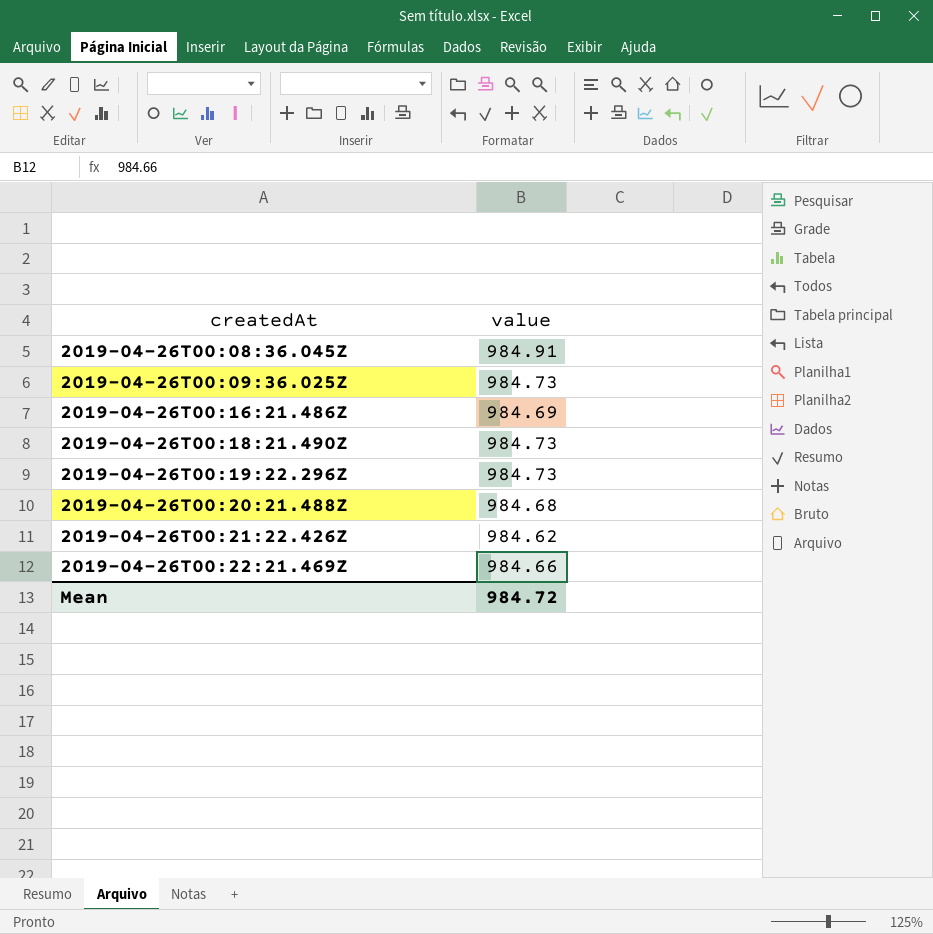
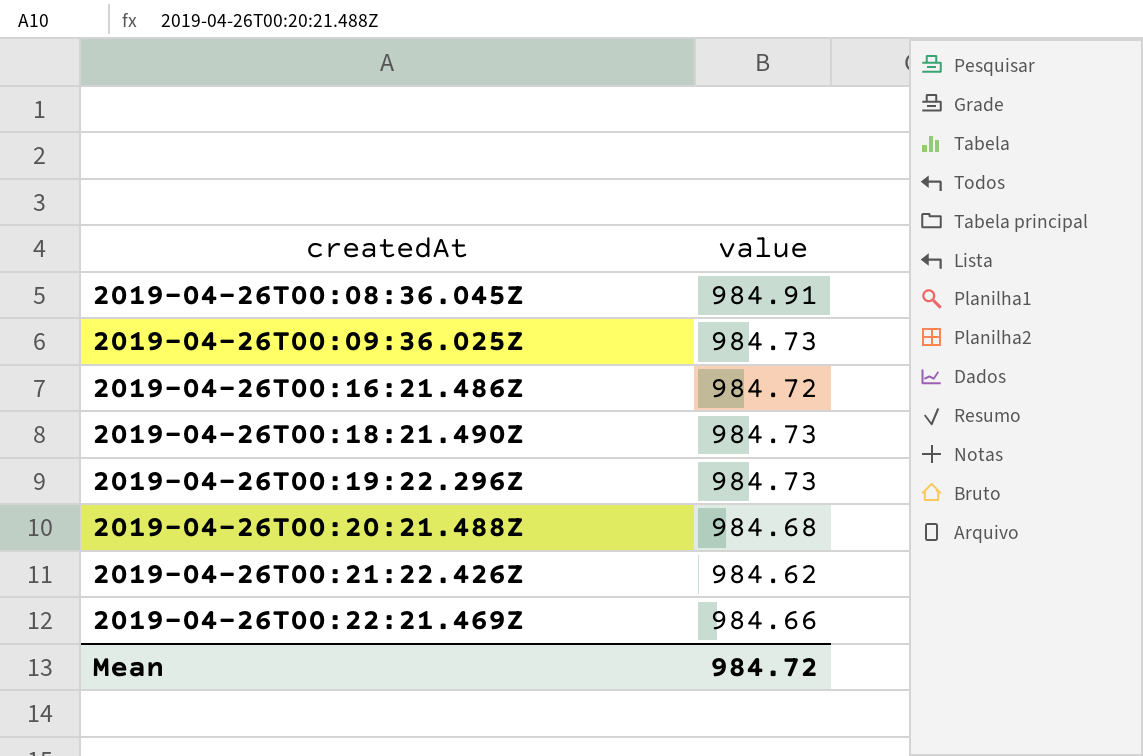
2019-04-26T00:16:21.486Z | value: 984.69 -> 984.72

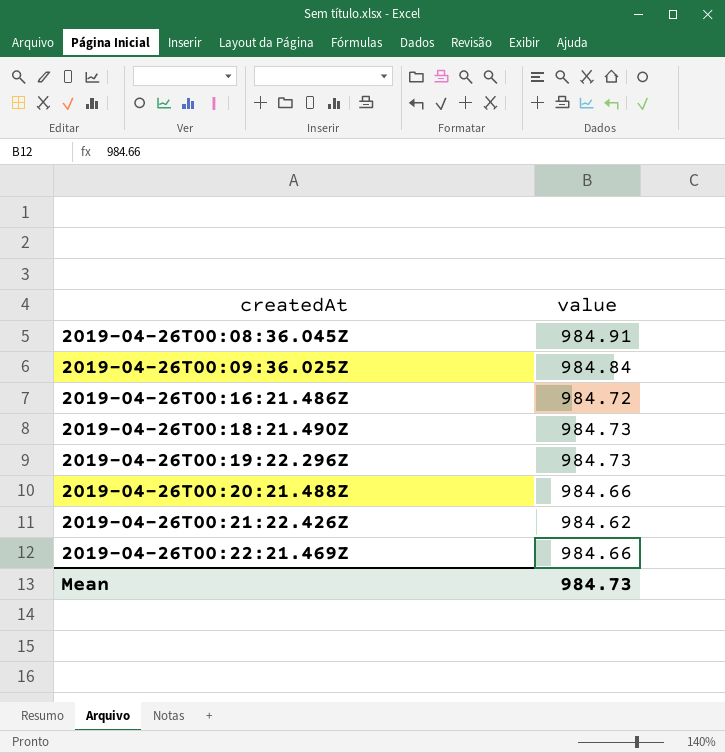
2019-04-26T00:09:36.025Z | value: 984.73 -> 984.84
2019-04-26T00:20:21.488Z | value: 984.68 -> 984.66
Mean | value: 984.72 -> 984.73

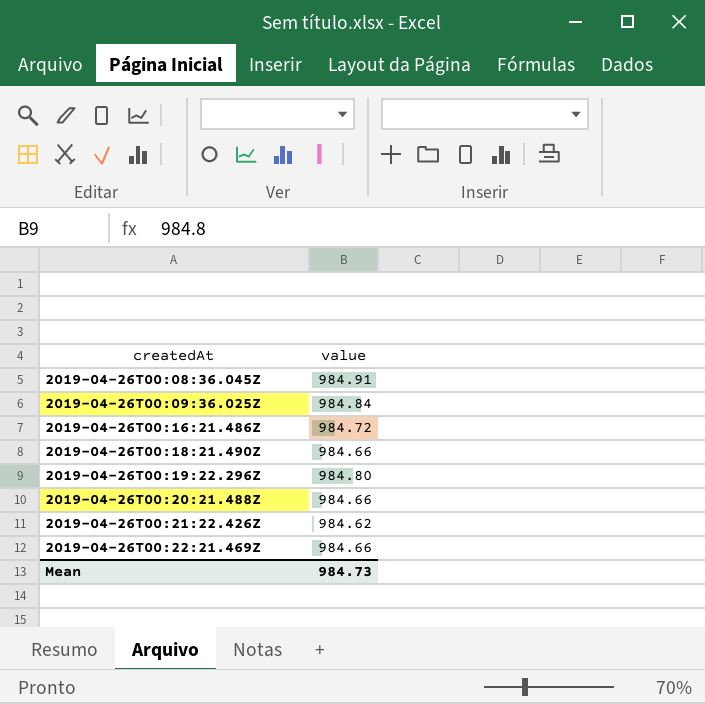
2019-04-26T00:18:21.490Z | value: 984.73 -> 984.66
2019-04-26T00:19:22.296Z | value: 984.73 -> 984.80

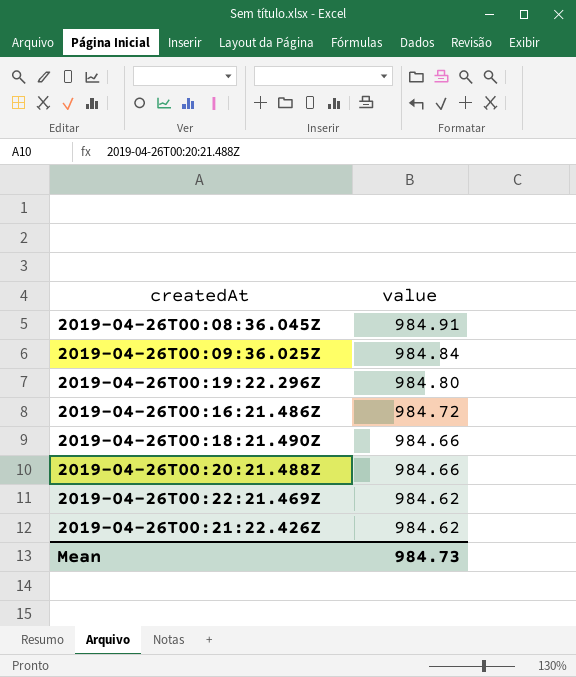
row order: createdAt ascending -> value descending
2019-04-26T00:22:21.469Z | value: 984.66 -> 984.62

